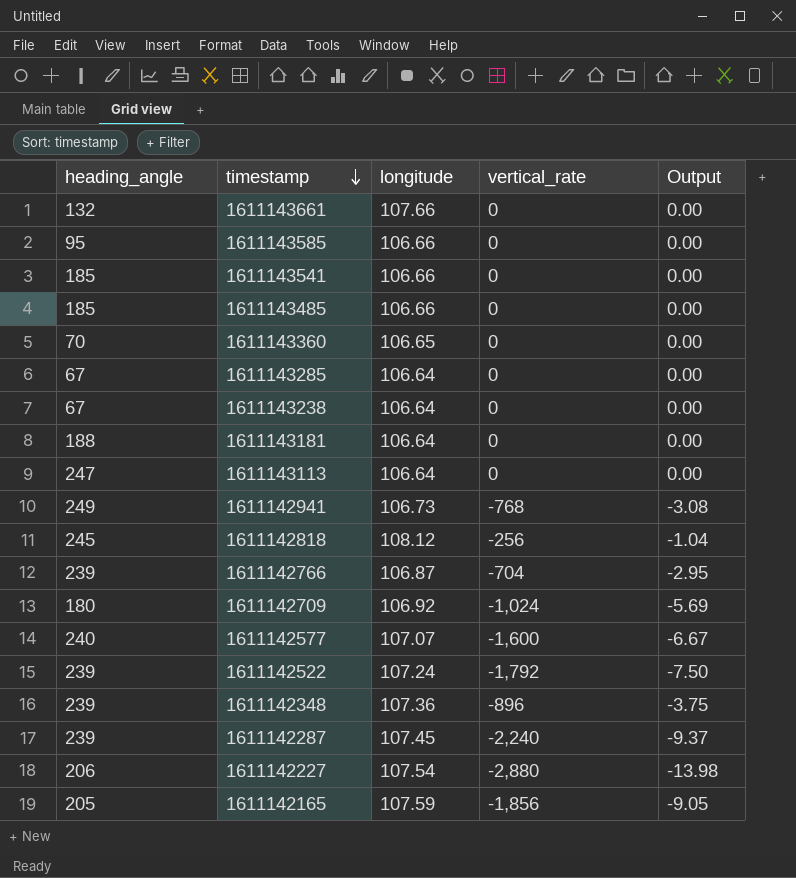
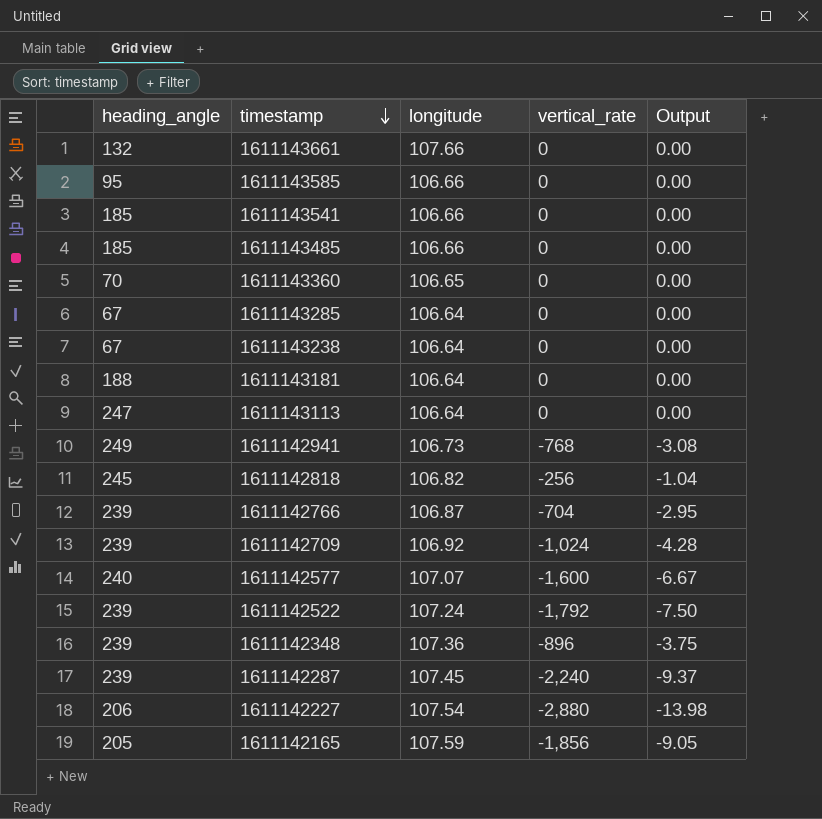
1611142818 | longitude: 108.12 -> 106.82
1611142709 | heading_angle: 180 -> 239
1611142709 | Output: -5.69 -> -4.28

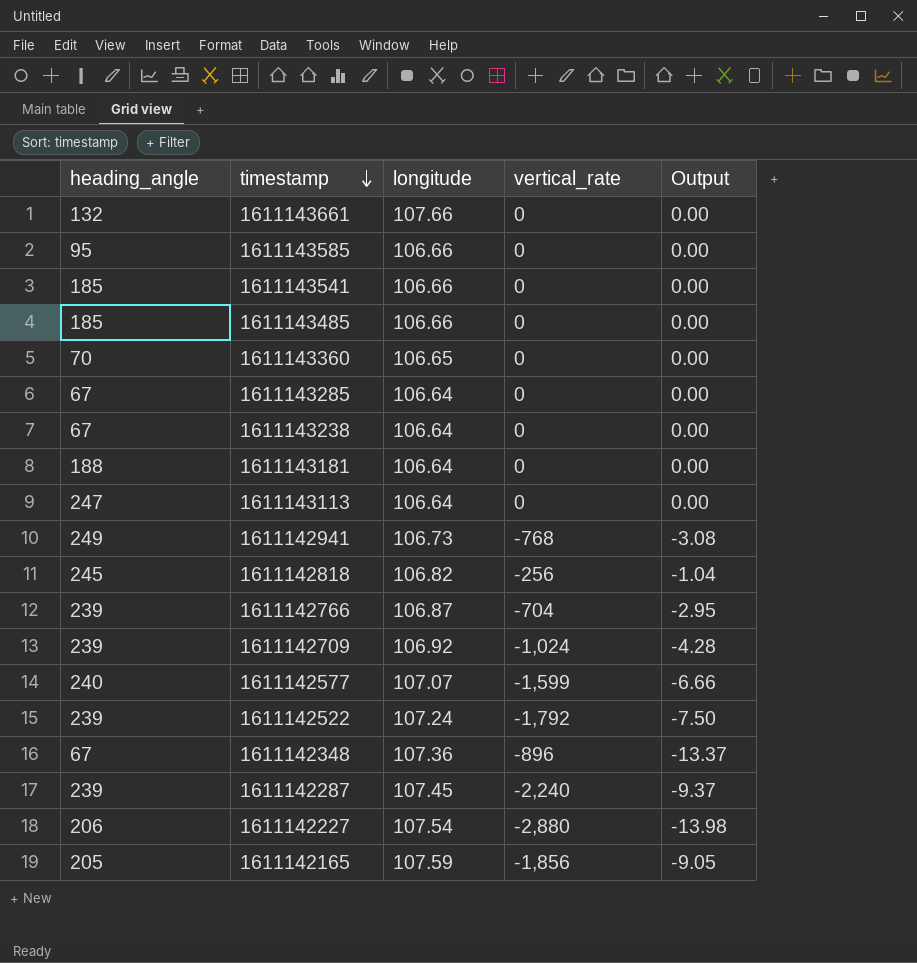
1611142577 | vertical_rate: -1,600 -> -1,599
1611142577 | Output: -6.67 -> -6.66
1611142348 | heading_angle: 239 -> 67
1611142348 | Output: -3.75 -> -13.37

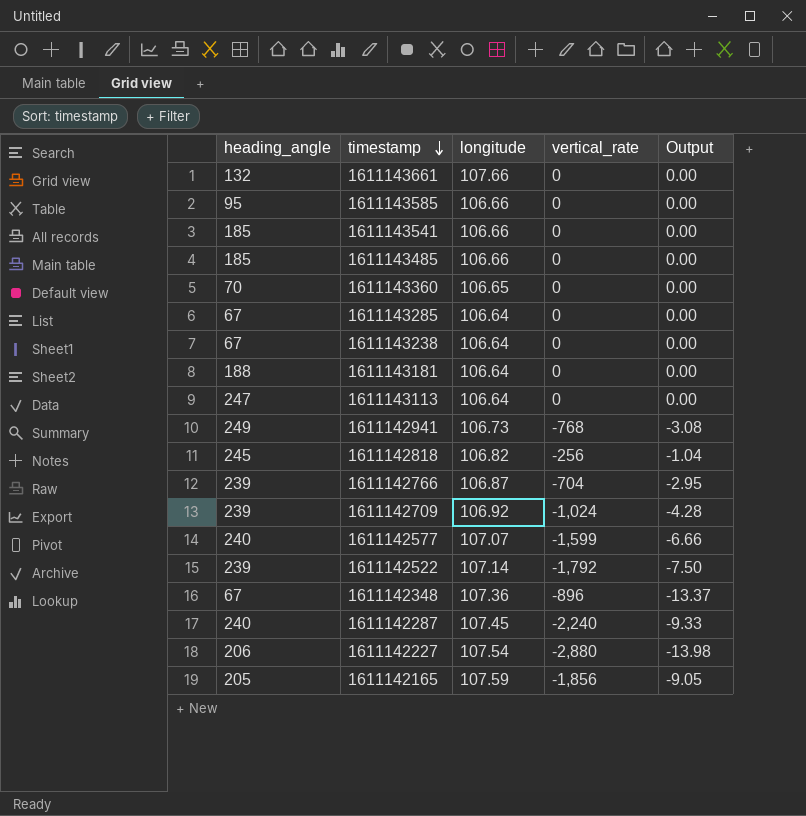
1611142522 | longitude: 107.24 -> 107.14
1611142287 | heading_angle: 239 -> 240
1611142287 | Output: -9.37 -> -9.33

